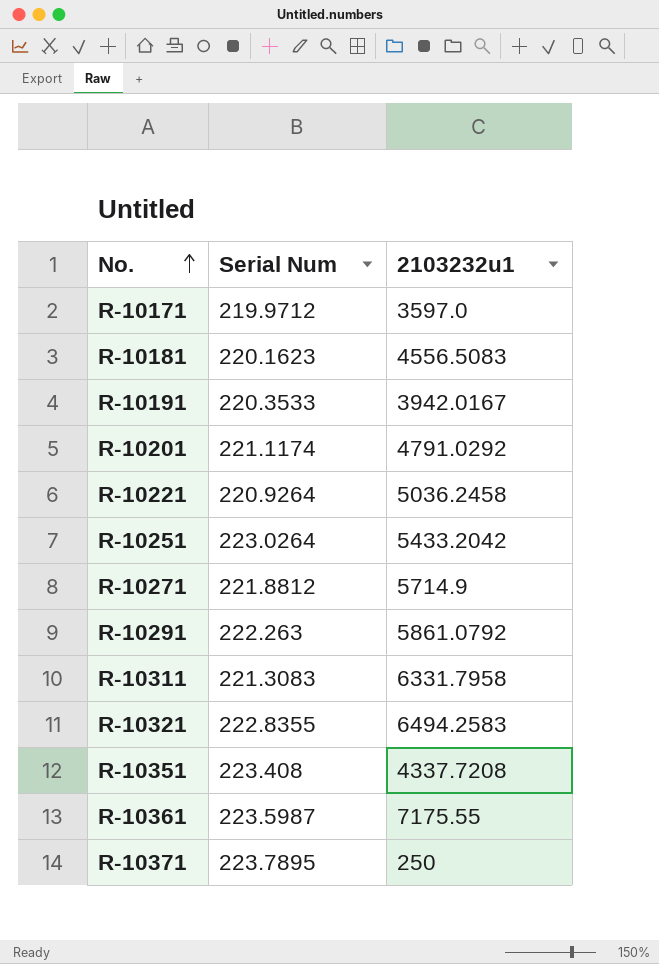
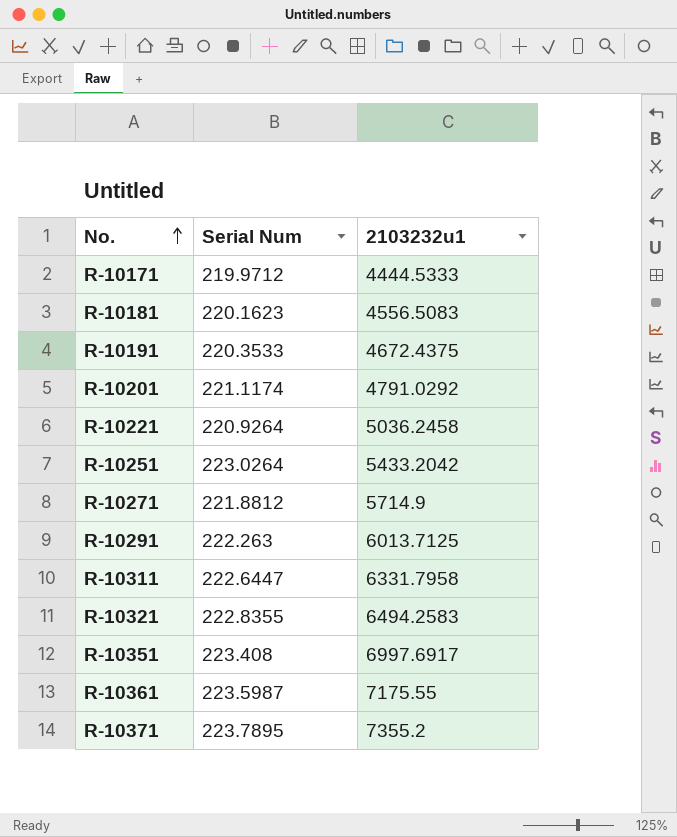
R-10171 | 2103232u1: 3597.0 -> 4444.5333
R-10191 | 2103232u1: 3942.0167 -> 4672.4375
R-10291 | 2103232u1: 5861.0792 -> 6013.7125
R-10311 | Serial Num: 221.3083 -> 222.6447
R-10351 | 2103232u1: 4337.7208 -> 6997.6917
R-10371 | 2103232u1: 250 -> 7355.2

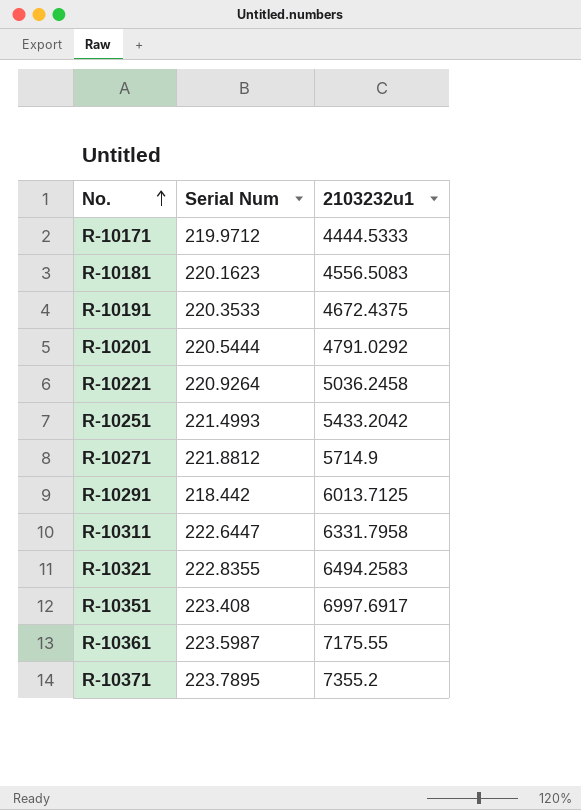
R-10201 | Serial Num: 221.1174 -> 220.5444
R-10251 | Serial Num: 223.0264 -> 221.4993
R-10291 | Serial Num: 222.263 -> 218.442

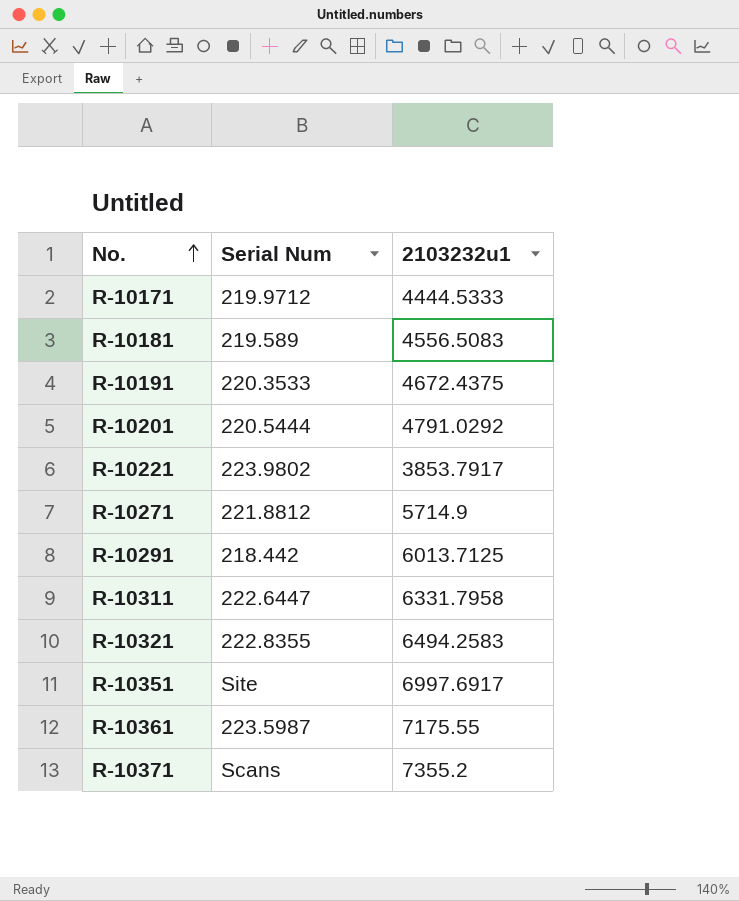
row R-10251: 221.4993 | 5433.2042 -> none
R-10181 | Serial Num: 220.1623 -> 219.589
R-10221 | Serial Num: 220.9264 -> 223.9802
R-10221 | 2103232u1: 5036.2458 -> 3853.7917
R-10351 | Serial Num: 223.408 -> Site
R-10371 | Serial Num: 223.7895 -> Scans

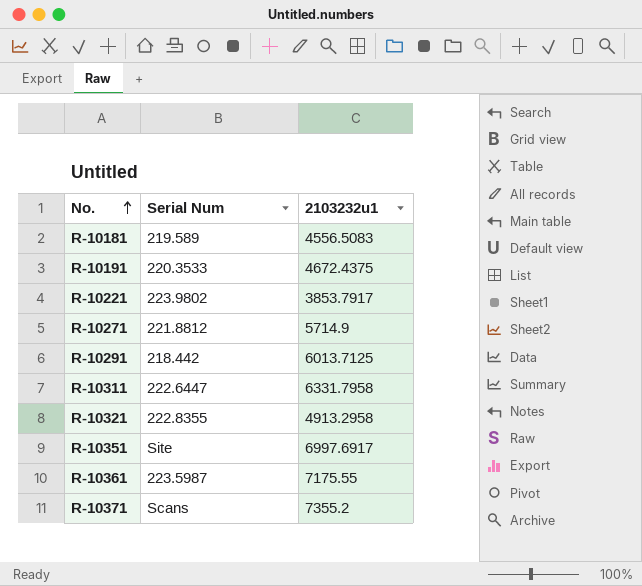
row R-10171: 219.9712 | 4444.5333 -> none
row R-10201: 220.5444 | 4791.0292 -> none
R-10321 | 2103232u1: 6494.2583 -> 4913.2958

